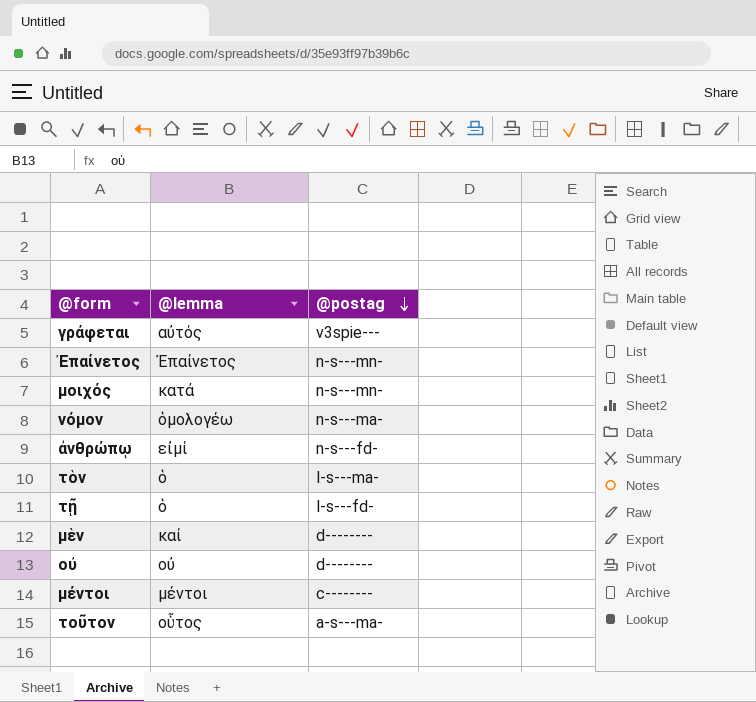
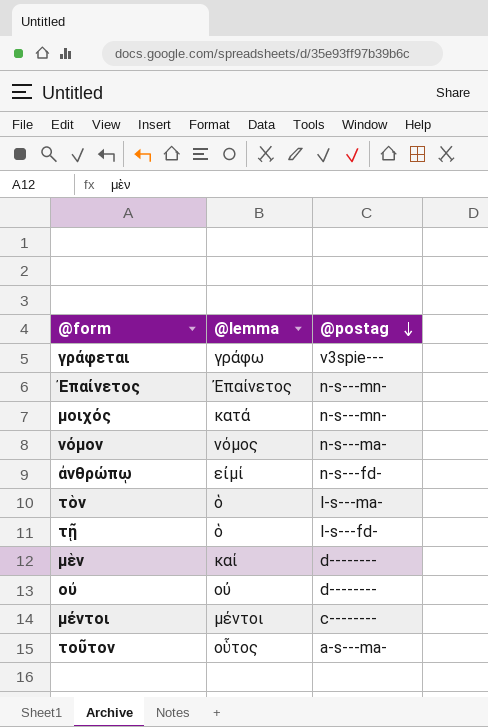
γράφεται | @lemma: αὐτός -> γράφω
νόμον | @lemma: ὁμολογέω -> νόμος

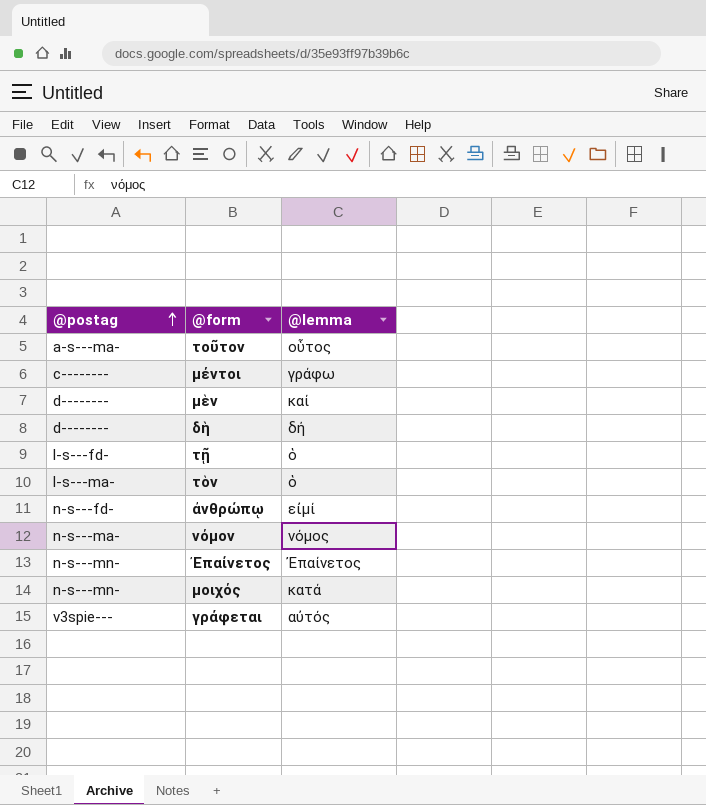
row order: @postag descending -> @postag ascending
column @postag | position: 3 -> 1
row οὐ: οὐ | d-------- -> none
μέντοι | @lemma: μέντοι -> γράφω
row δὴ: none -> d-------- | δή
γράφεται | @lemma: γράφω -> αὐτός

